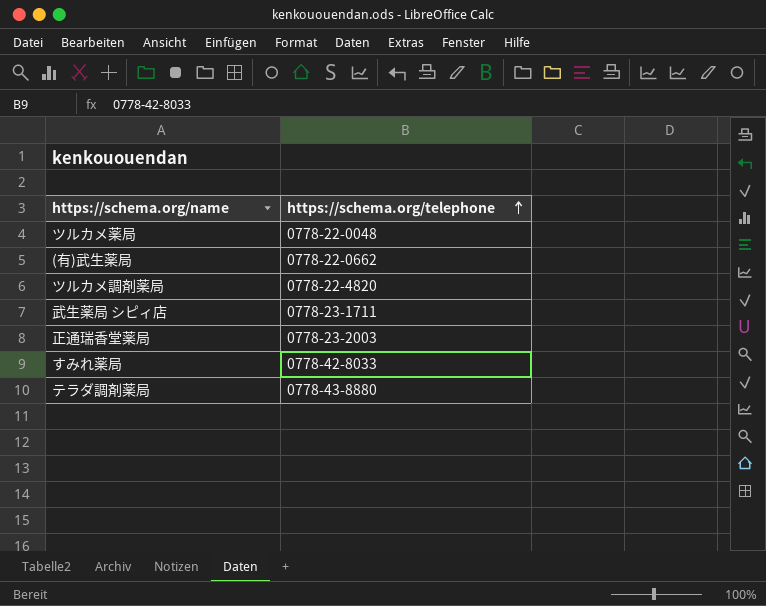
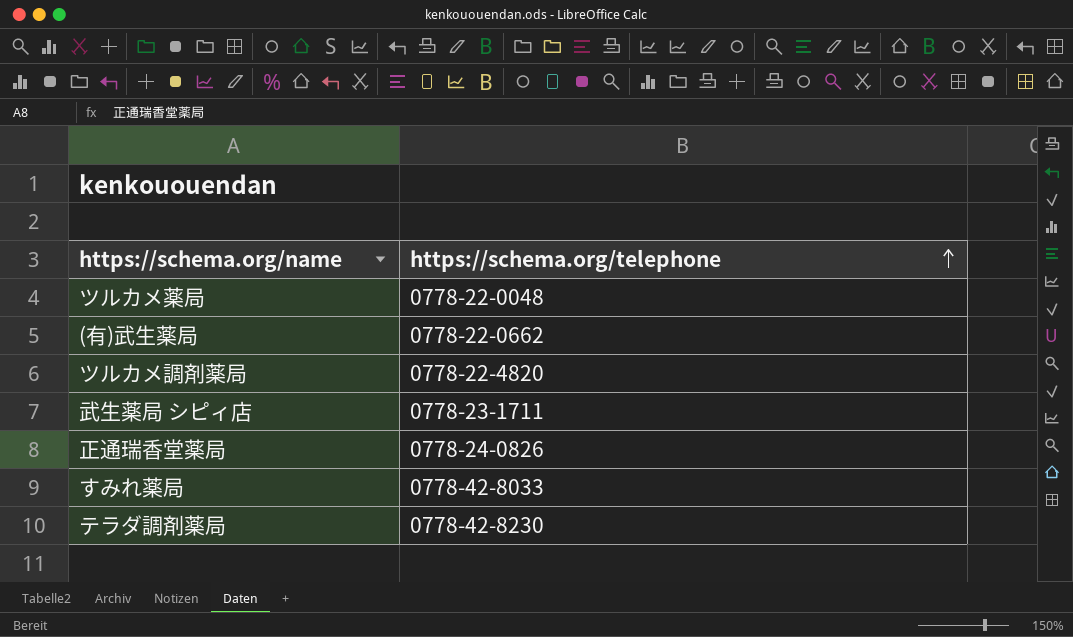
正通瑞香堂薬局 | https://schema.org/telephone: 0778-23-2003 -> 0778-24-0826
テラダ調剤薬局 | https://schema.org/telephone: 0778-43-8880 -> 0778-42-8230

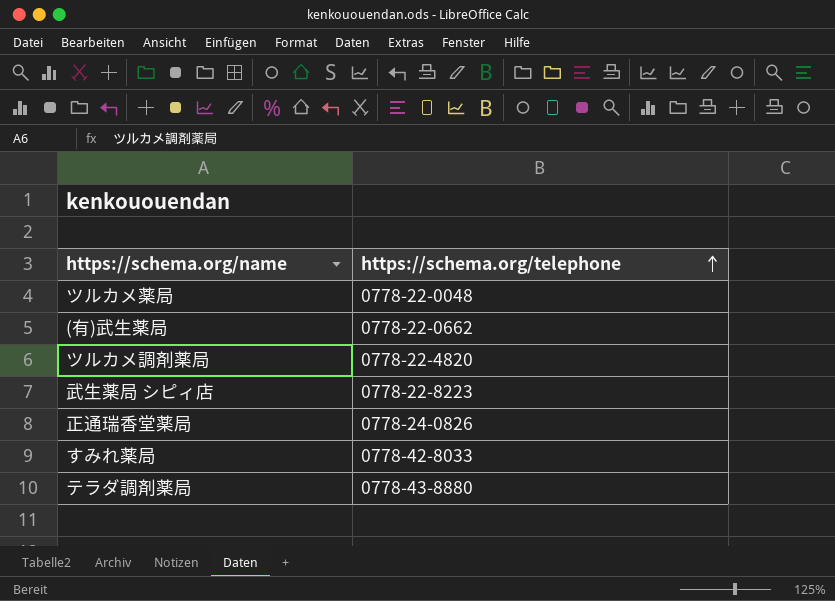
武生薬局 シピィ店 | https://schema.org/telephone: 0778-23-1711 -> 0778-22-8223
テラダ調剤薬局 | https://schema.org/telephone: 0778-42-8230 -> 0778-43-8880

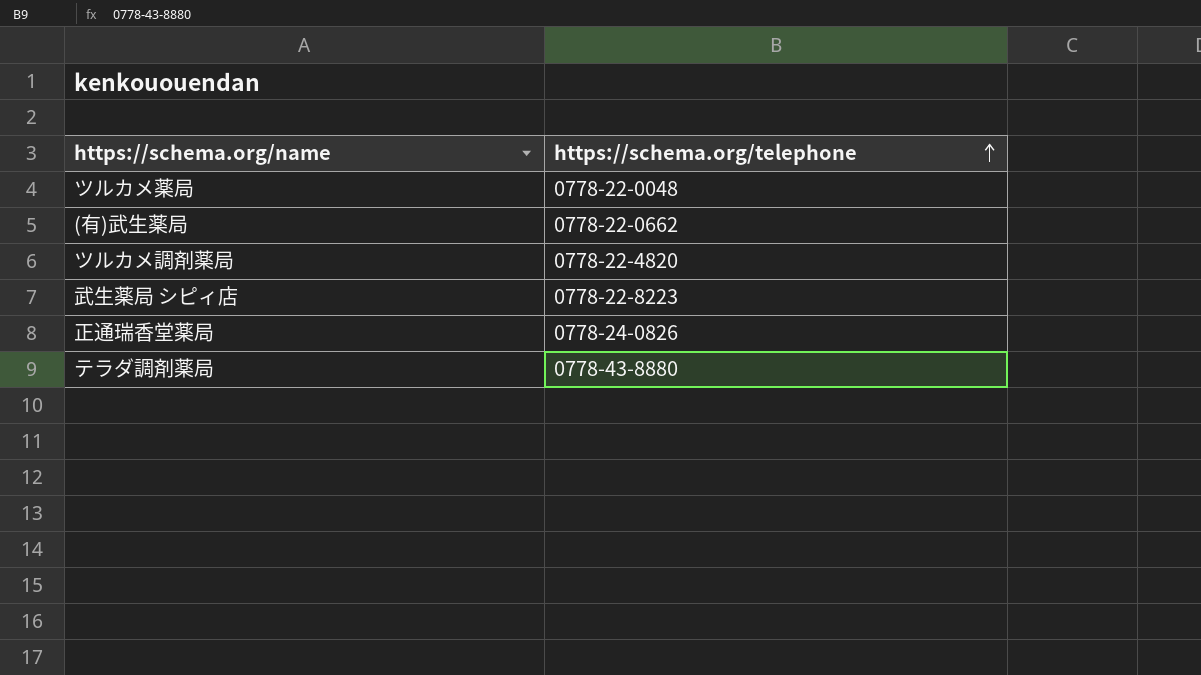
row すみれ薬局: 0778-42-8033 -> none

